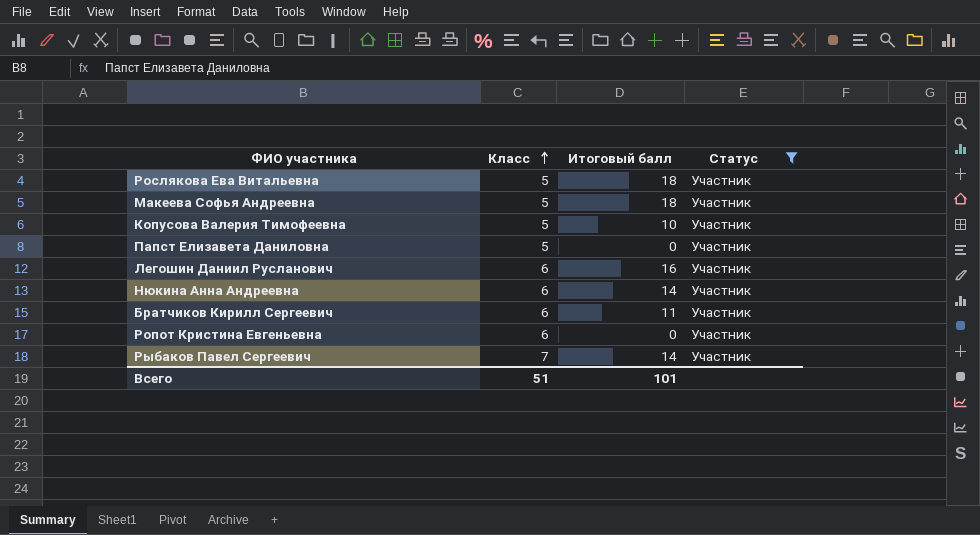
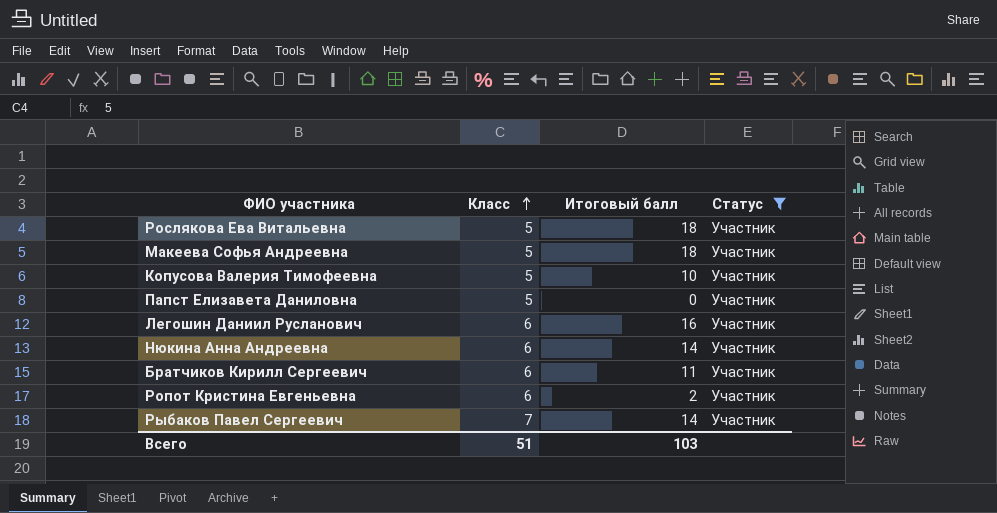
Ропот Кристина Евгеньевна | Итоговый балл: 0 -> 2
Всего | Итоговый балл: 101 -> 103

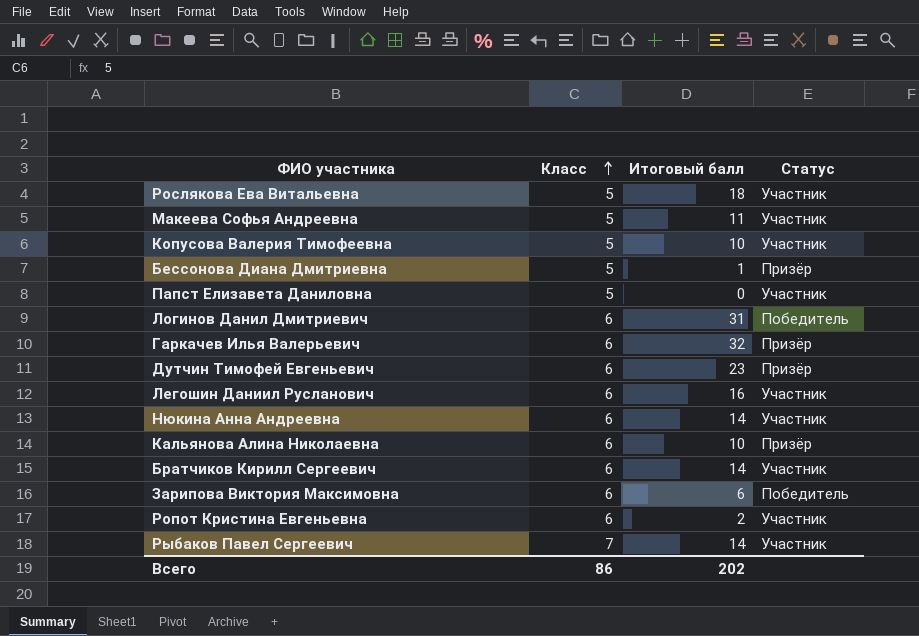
filter: Статус = Участник -> none
Макеева Софья Андреевна | Итоговый балл: 18 -> 11
Братчиков Кирилл Сергеевич | Итоговый балл: 11 -> 14
Всего | Класс: 51 -> 86
Всего | Итоговый балл: 103 -> 202

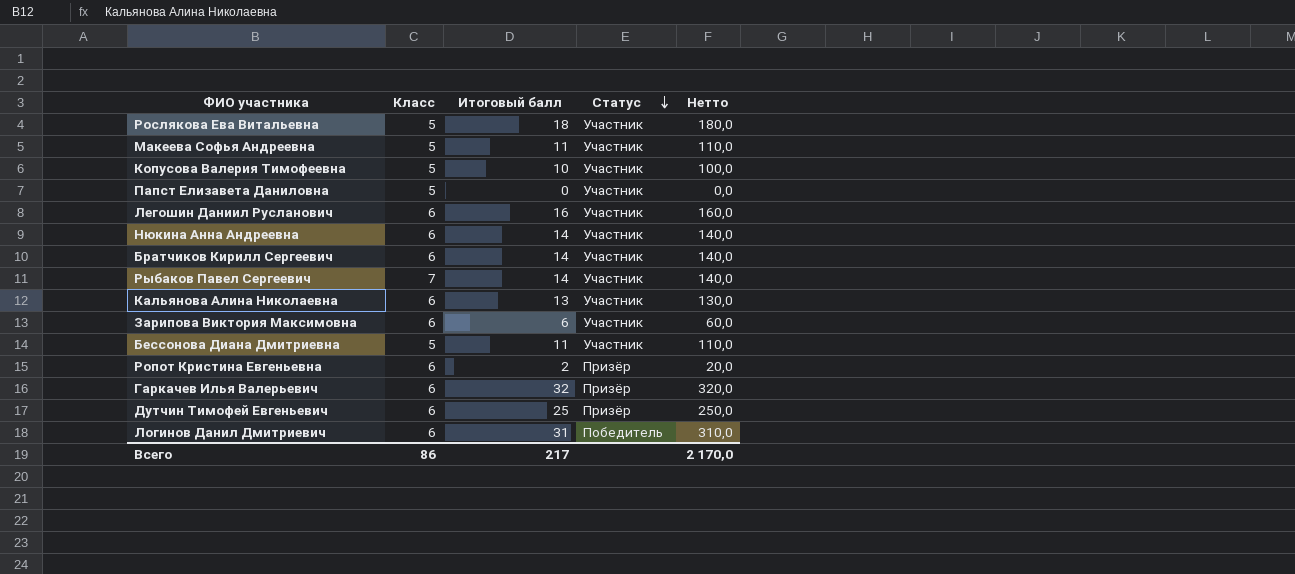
row order: Класс ascending -> Статус descending
column Нетто | formula: none -> [Итоговый балл] * 10
Кальянова Алина Николаевна | Итоговый балл: 10 -> 13
Кальянова Алина Николаевна | Статус: Призёр -> Участник
Зарипова Виктория Максимовна | Статус: Победитель -> Участник
Бессонова Диана Дмитриевна | Итоговый балл: 1 -> 11
Бессонова Диана Дмитриевна | Статус: Призёр -> Участник
Ропот Кристина Евгеньевна | Статус: Участник -> Призёр
Дутчин Тимофей Евгеньевич | Итоговый балл: 23 -> 25
Всего | Итоговый балл: 202 -> 217

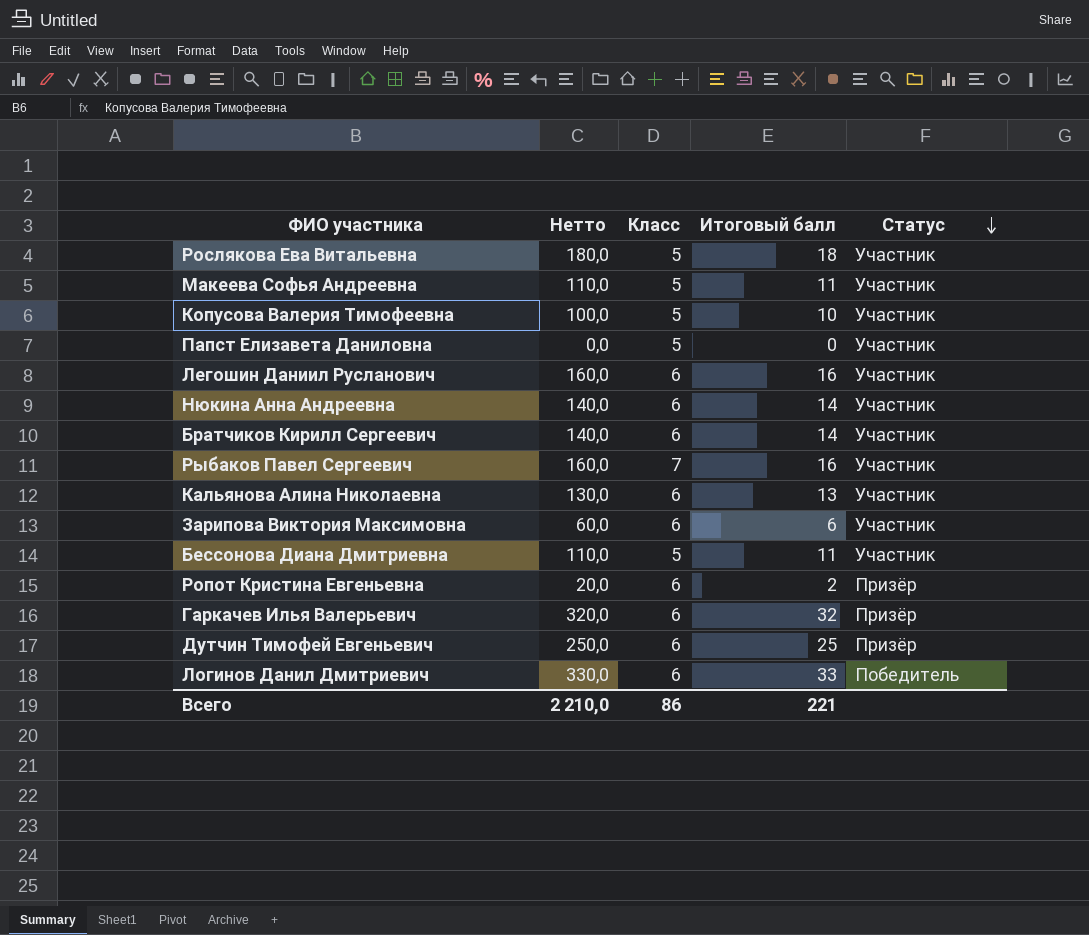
column Нетто | position: 5 -> 2
Рыбаков Павел Сергеевич | Нетто: 140,0 -> 160,0
Рыбаков Павел Сергеевич | Итоговый балл: 14 -> 16
Логинов Данил Дмитриевич | Нетто: 310,0 -> 330,0
Логинов Данил Дмитриевич | Итоговый балл: 31 -> 33
Всего | Нетто: 2 170,0 -> 2 210,0
Всего | Итоговый балл: 217 -> 221

